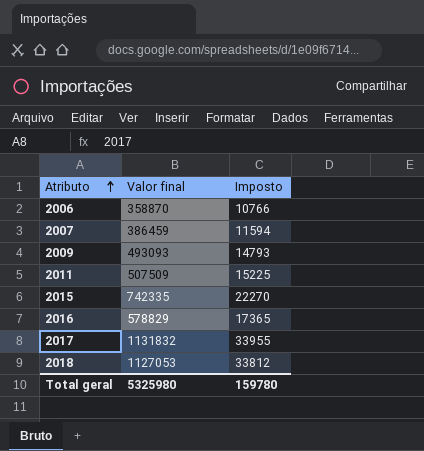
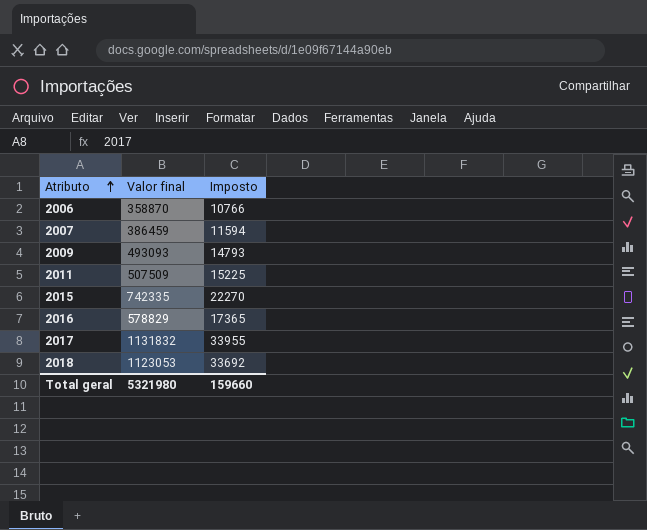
2018 | Valor final: 1127053 -> 1123053
2018 | Imposto: 33812 -> 33692
Total geral | Valor final: 5325980 -> 5321980
Total geral | Imposto: 159780 -> 159660

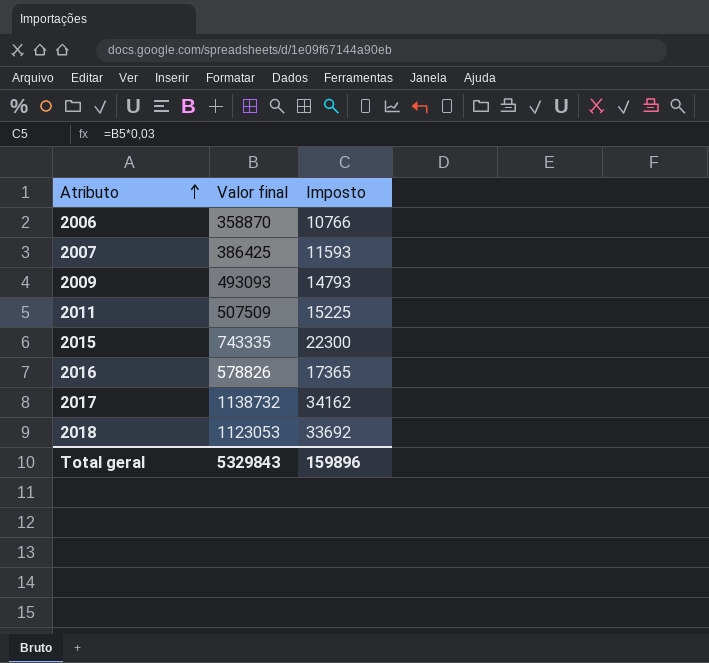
2007 | Valor final: 386459 -> 386425
2007 | Imposto: 11594 -> 11593
2015 | Valor final: 742335 -> 743335
2015 | Imposto: 22270 -> 22300
2016 | Valor final: 578829 -> 578826
2017 | Valor final: 1131832 -> 1138732
2017 | Imposto: 33955 -> 34162
Total geral | Valor final: 5321980 -> 5329843
Total geral | Imposto: 159660 -> 159896

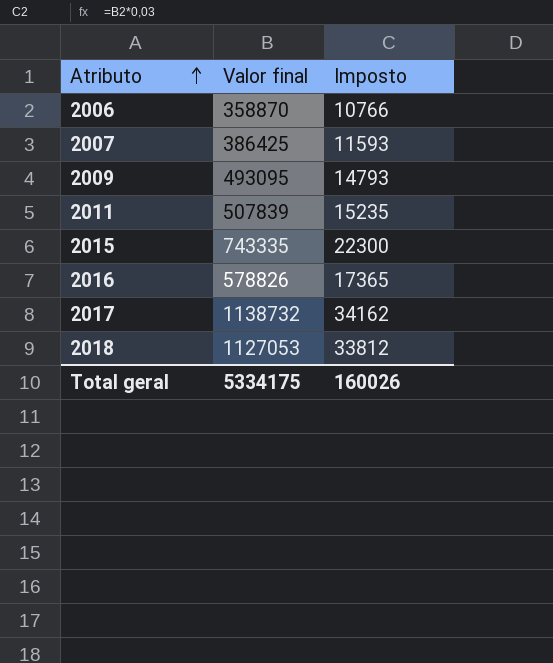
2009 | Valor final: 493093 -> 493095
2011 | Valor final: 507509 -> 507839
2011 | Imposto: 15225 -> 15235
2018 | Valor final: 1123053 -> 1127053
2018 | Imposto: 33692 -> 33812
Total geral | Valor final: 5329843 -> 5334175
Total geral | Imposto: 159896 -> 160026

